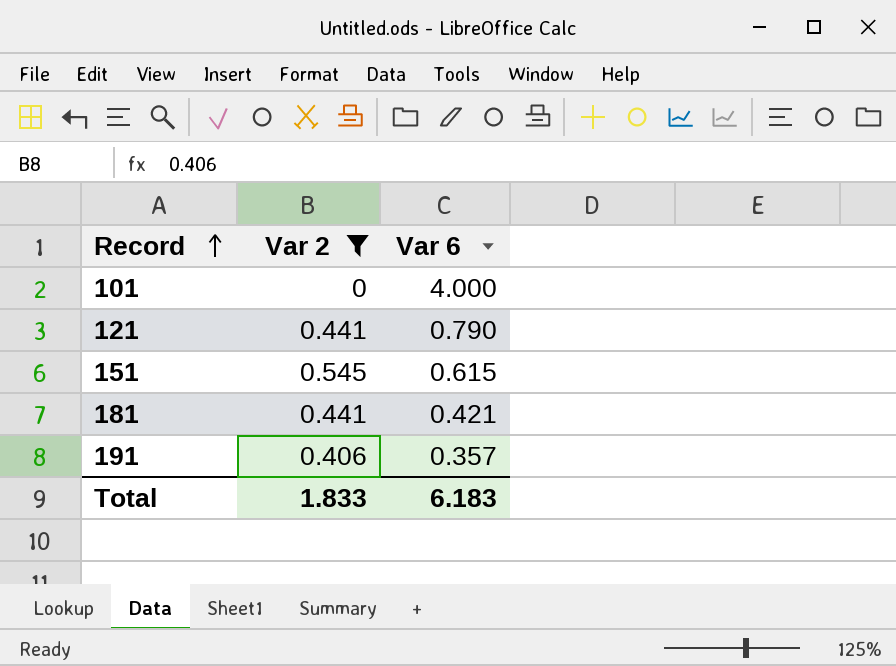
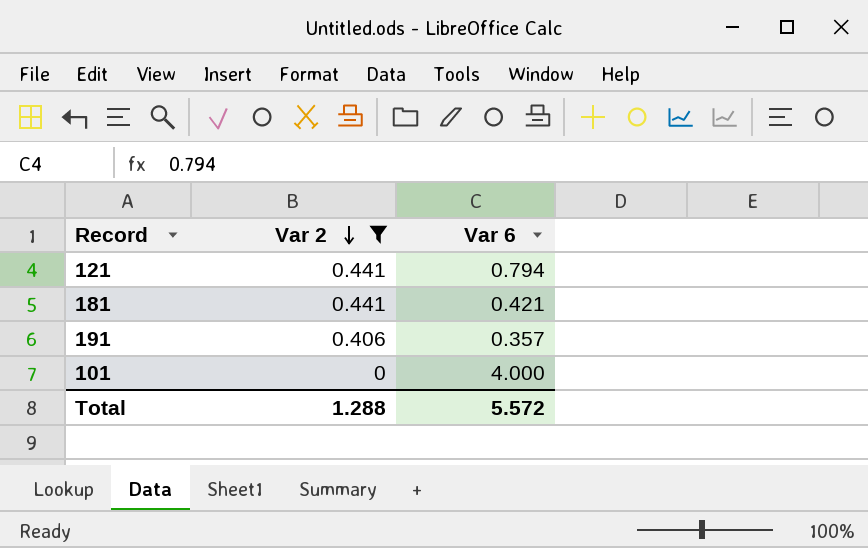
row order: Record ascending -> Var 2 descending
row 151: 0.545 | 0.615 -> none
121 | Var 6: 0.790 -> 0.794
Total | Var 2: 1.833 -> 1.288
Total | Var 6: 6.183 -> 5.572

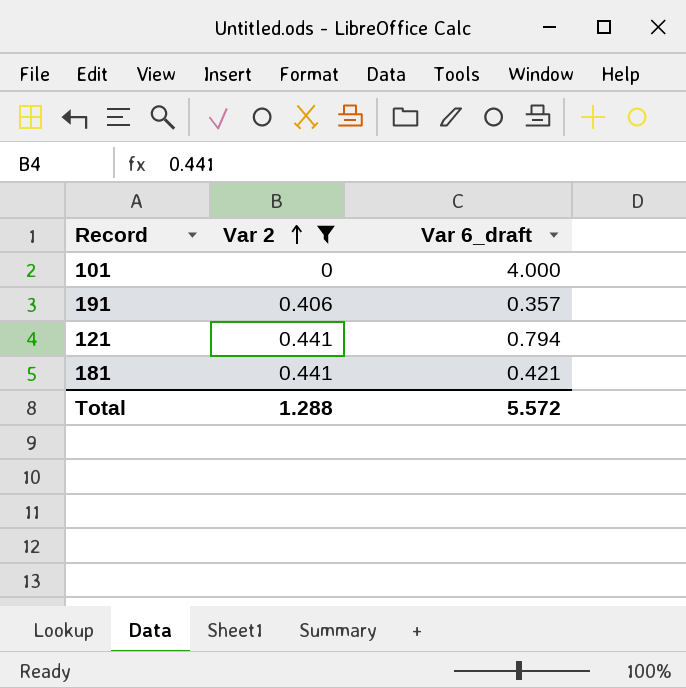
row order: Var 2 descending -> Var 2 ascending
column name: Var 6 -> Var 6_draft

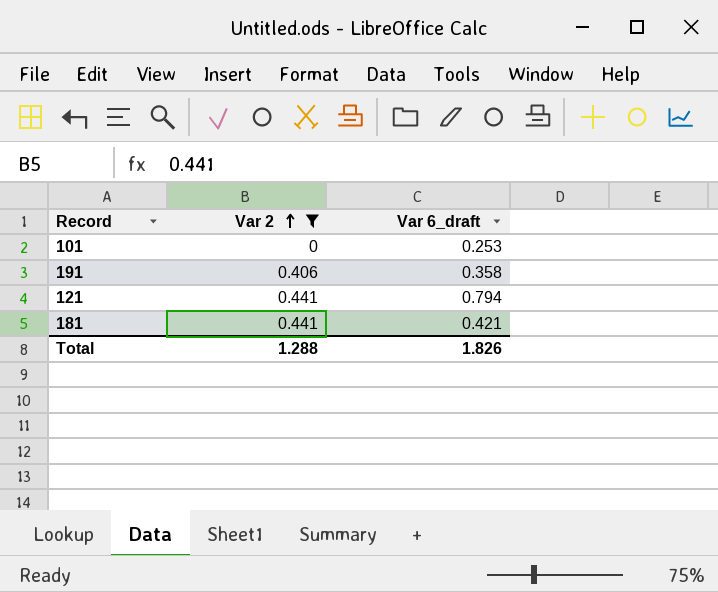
101 | Var 6_draft: 4.000 -> 0.253
191 | Var 6_draft: 0.357 -> 0.358
Total | Var 6_draft: 5.572 -> 1.826

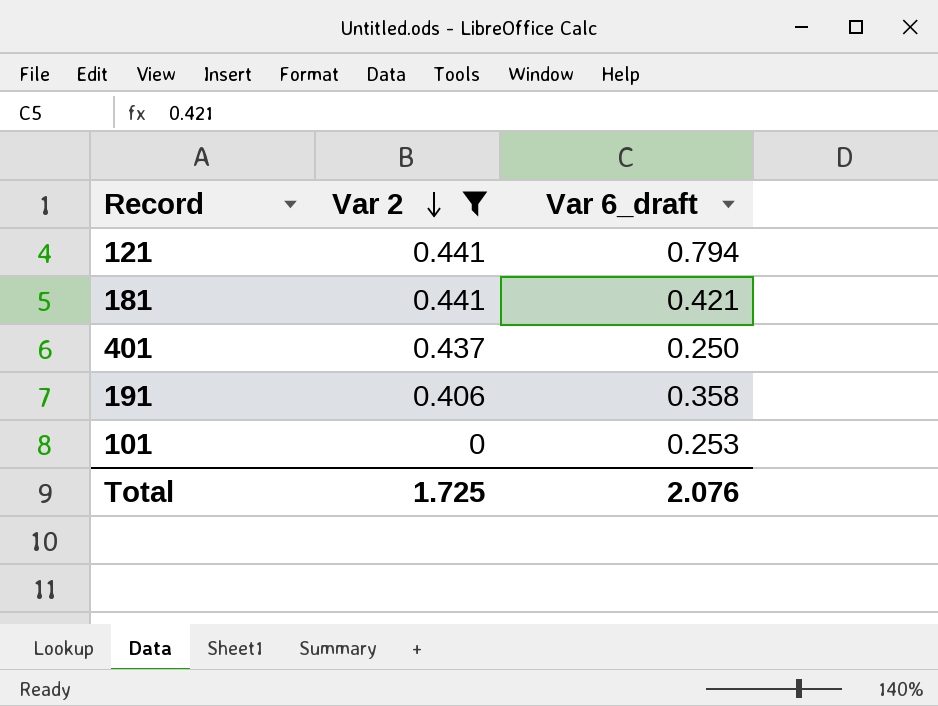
row order: Var 2 ascending -> Var 2 descending
row 401: none -> 0.437 | 0.250
Total | Var 2: 1.288 -> 1.725
Total | Var 6_draft: 1.826 -> 2.076

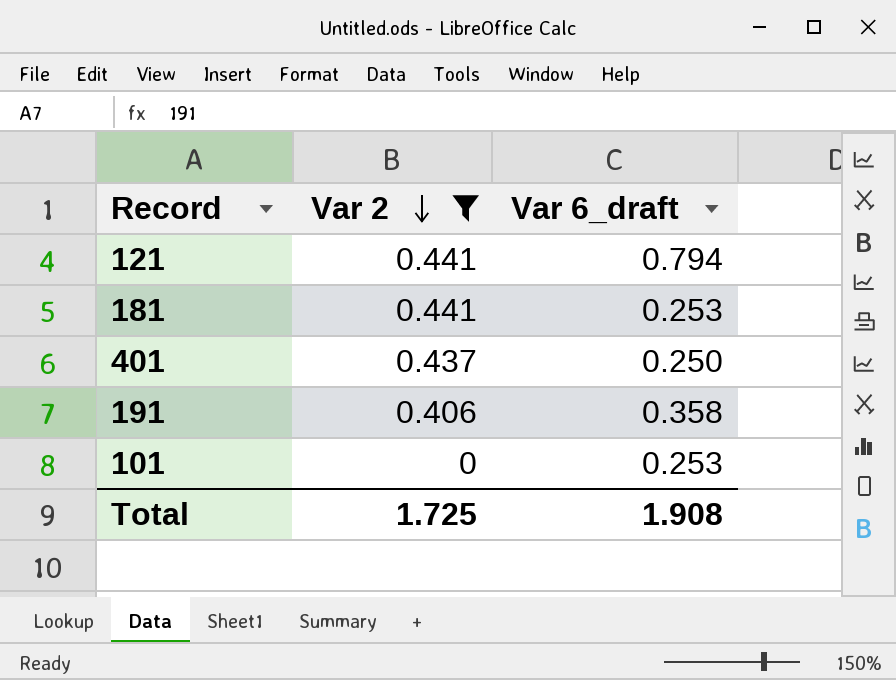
181 | Var 6_draft: 0.421 -> 0.253
Total | Var 6_draft: 2.076 -> 1.908

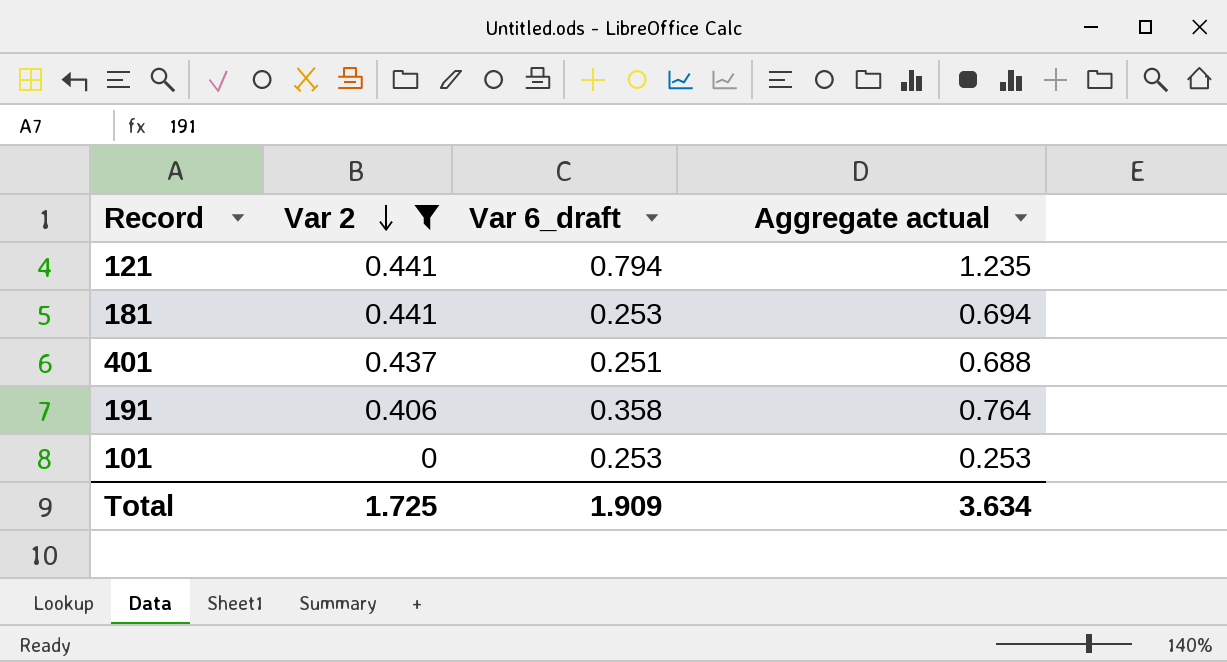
column Aggregate actual | formula: none -> [Var 2] + [Var 6_draft]
401 | Var 6_draft: 0.250 -> 0.251
Total | Var 6_draft: 1.908 -> 1.909

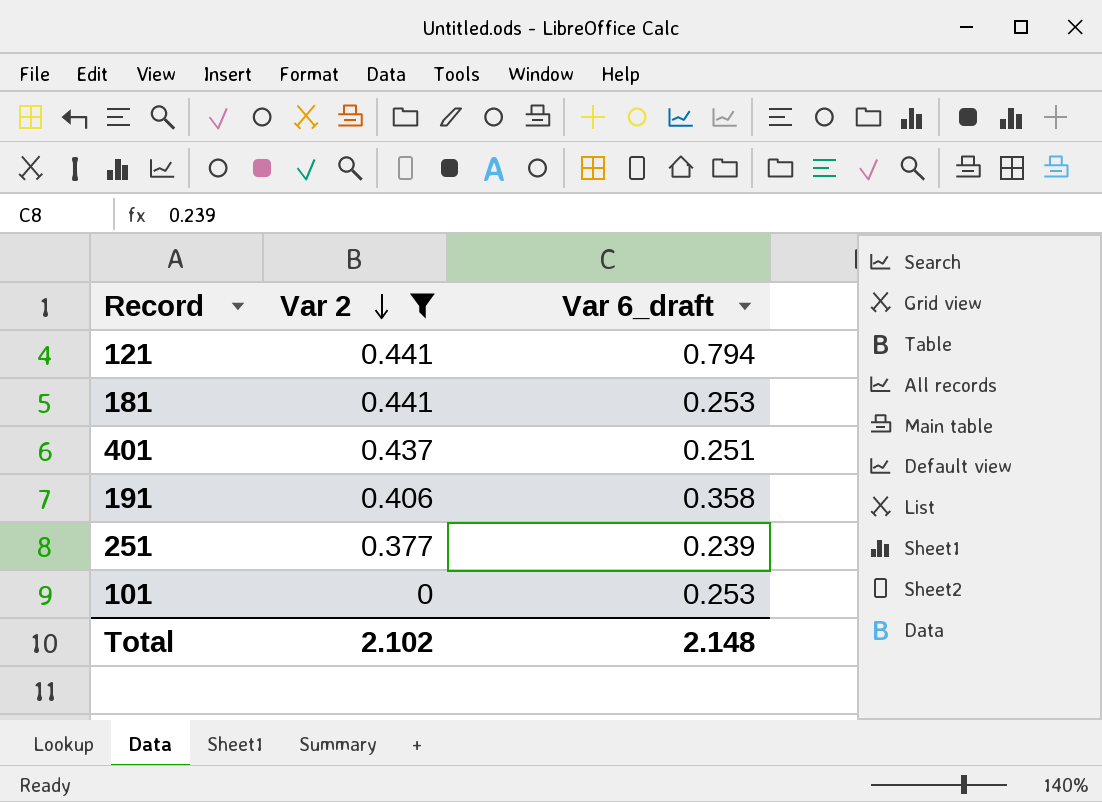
column Aggregate actual | formula: [Var 2] + [Var 6_draft] -> none
row 251: none -> 0.377 | 0.239
Total | Var 2: 1.725 -> 2.102
Total | Var 6_draft: 1.909 -> 2.148

